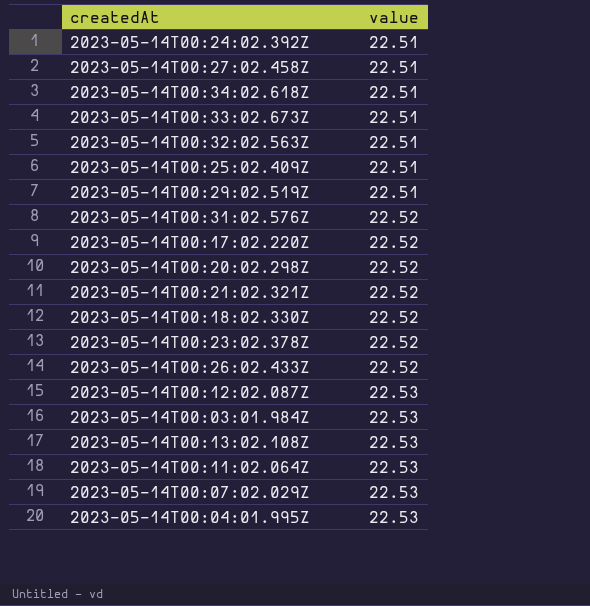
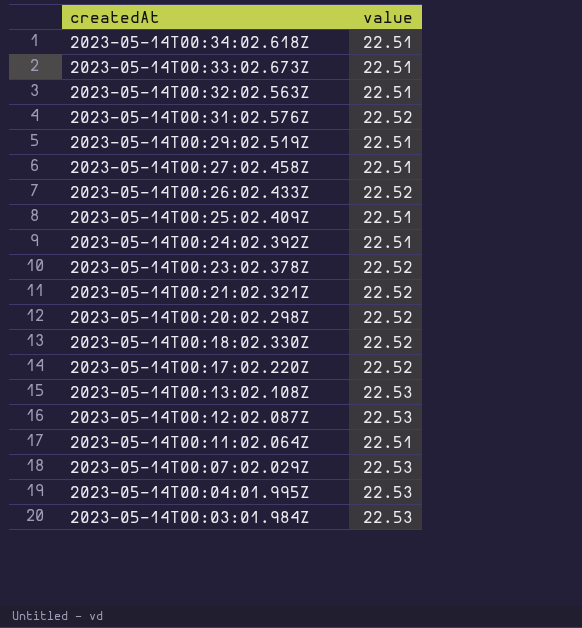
row order: value ascending -> createdAt descending
2023-05-14T00:11:02.064Z | value: 22.53 -> 22.51

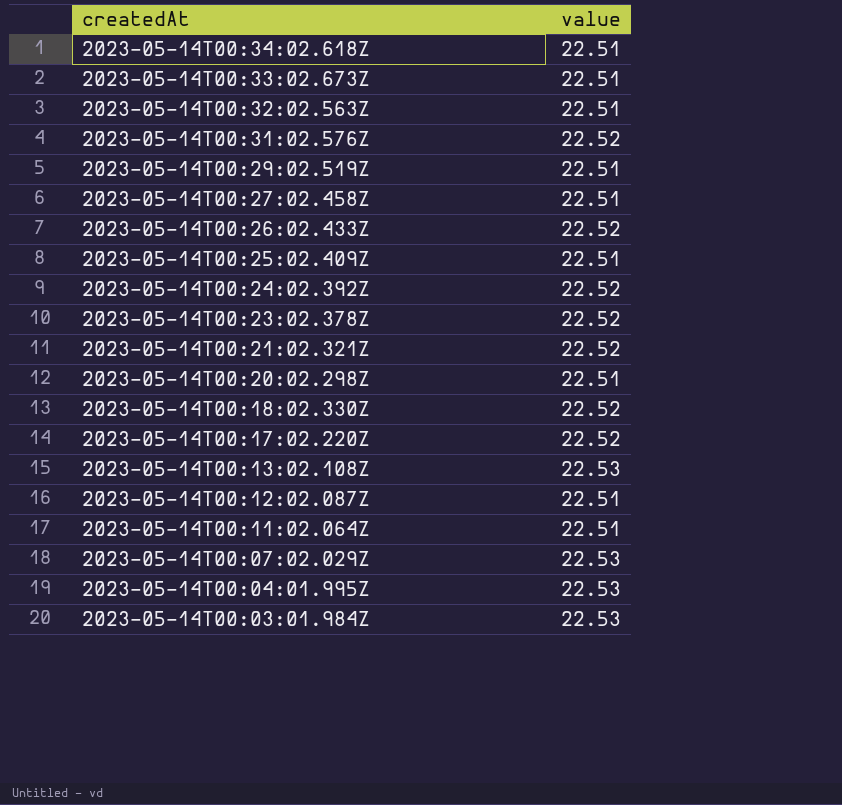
2023-05-14T00:24:02.392Z | value: 22.51 -> 22.52
2023-05-14T00:20:02.298Z | value: 22.52 -> 22.51
2023-05-14T00:12:02.087Z | value: 22.53 -> 22.51

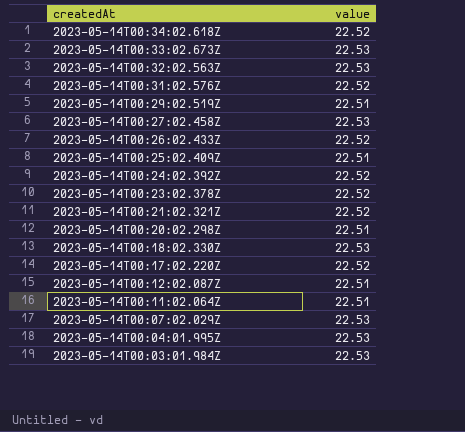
row 2023-05-14T00:13:02.108Z: 22.53 -> none
2023-05-14T00:34:02.618Z | value: 22.51 -> 22.52
2023-05-14T00:33:02.673Z | value: 22.51 -> 22.53
2023-05-14T00:32:02.563Z | value: 22.51 -> 22.53
2023-05-14T00:27:02.458Z | value: 22.51 -> 22.53
2023-05-14T00:18:02.330Z | value: 22.52 -> 22.53

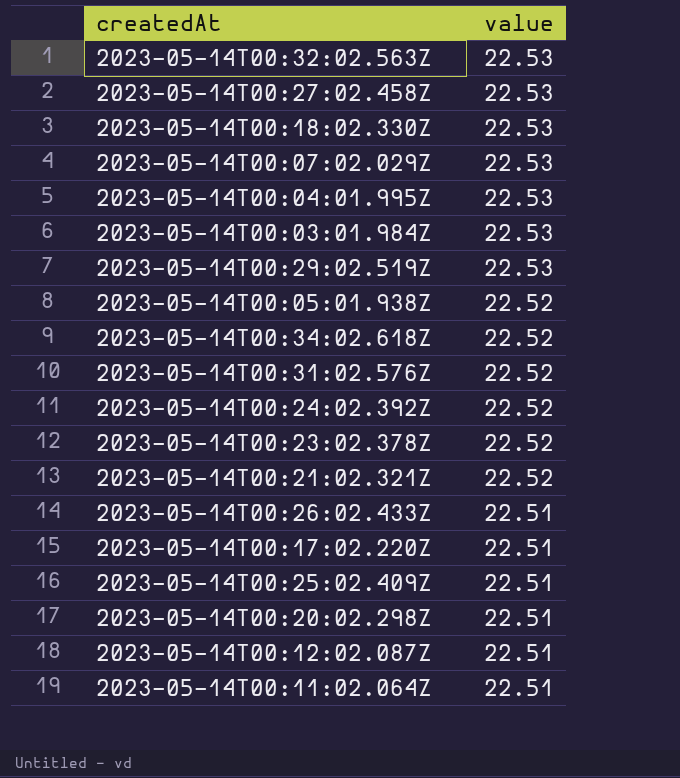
row order: createdAt descending -> value descending
row 2023-05-14T00:33:02.673Z: 22.53 -> none
2023-05-14T00:29:02.519Z | value: 22.51 -> 22.53
row 2023-05-14T00:05:01.938Z: none -> 22.52
2023-05-14T00:26:02.433Z | value: 22.52 -> 22.51
2023-05-14T00:17:02.220Z | value: 22.52 -> 22.51

